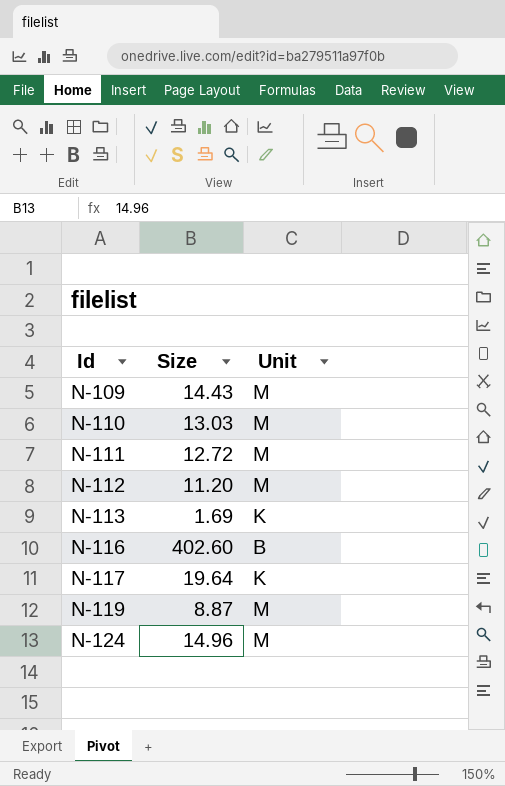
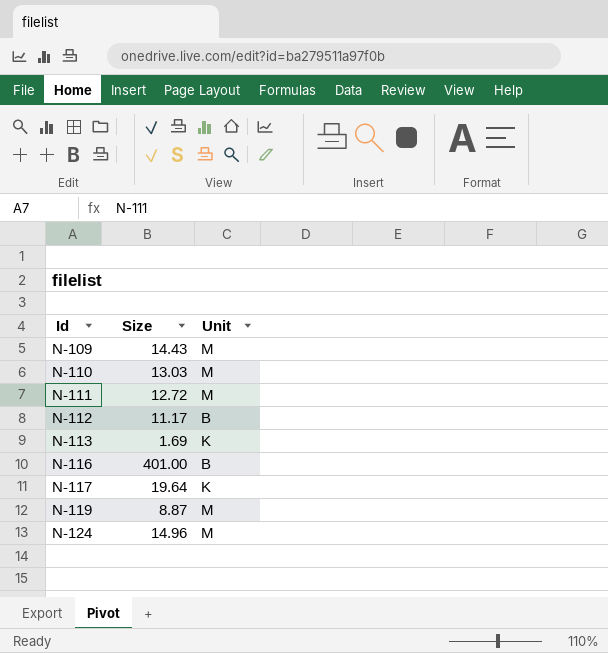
N-112 | Size: 11.20 -> 11.17
N-112 | Unit: M -> B
N-116 | Size: 402.60 -> 401.00

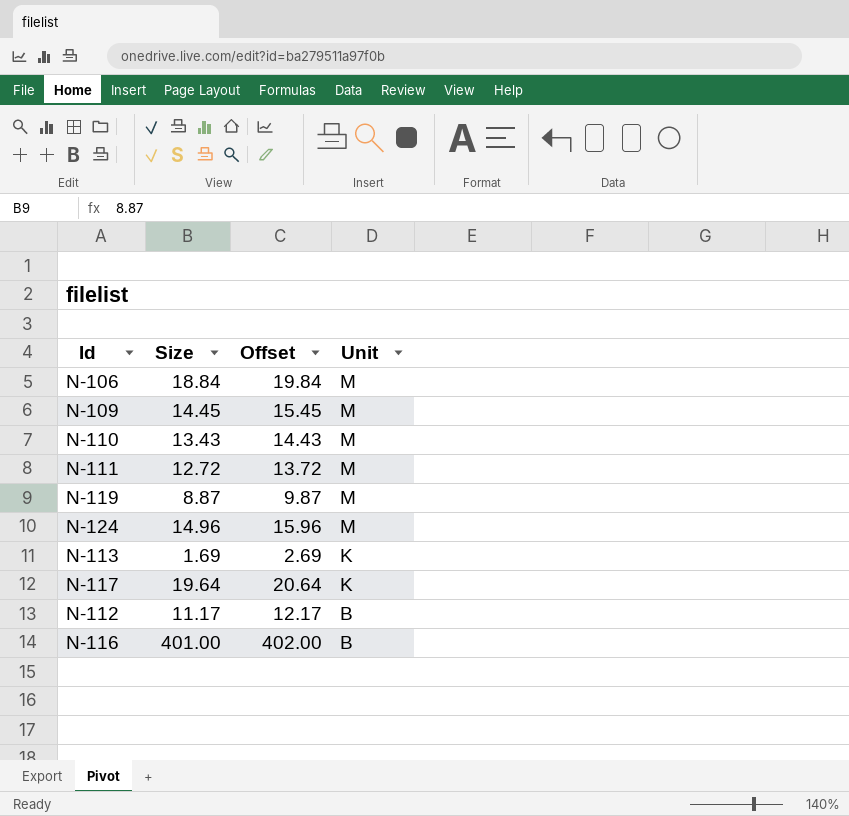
row order: Id ascending -> Unit descending
column Offset | formula: none -> [Size] + 1
row N-106: none -> 18.84 | 19.84 | M
N-109 | Size: 14.43 -> 14.45
N-110 | Size: 13.03 -> 13.43

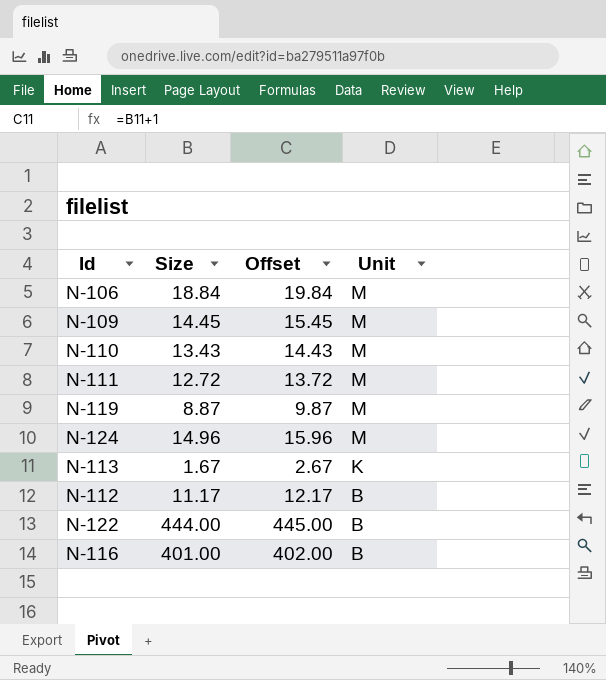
row N-117: 19.64 | 20.64 | K -> none
N-113 | Size: 1.69 -> 1.67
N-113 | Offset: 2.69 -> 2.67
row N-122: none -> 444.00 | 445.00 | B

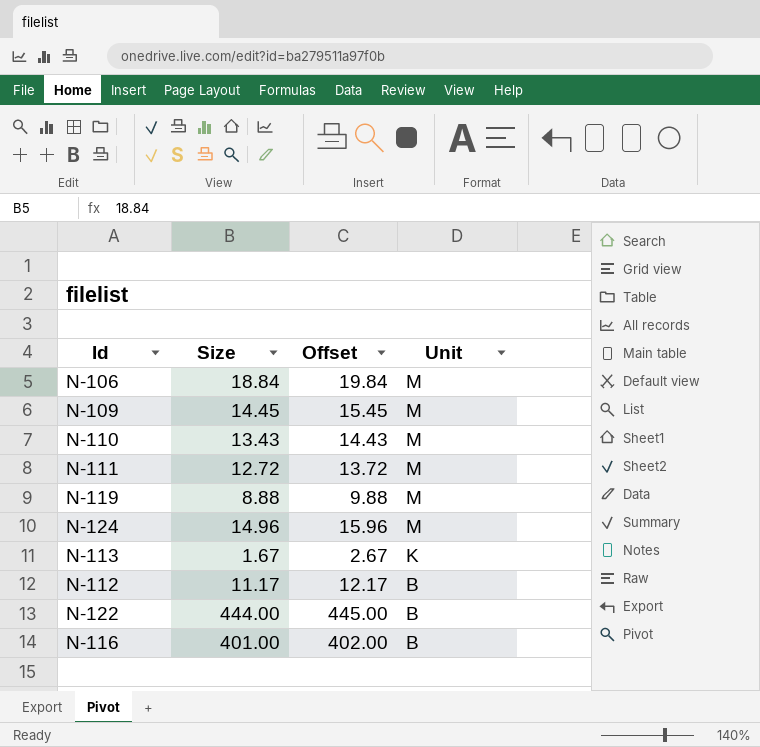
N-119 | Size: 8.87 -> 8.88
N-119 | Offset: 9.87 -> 9.88

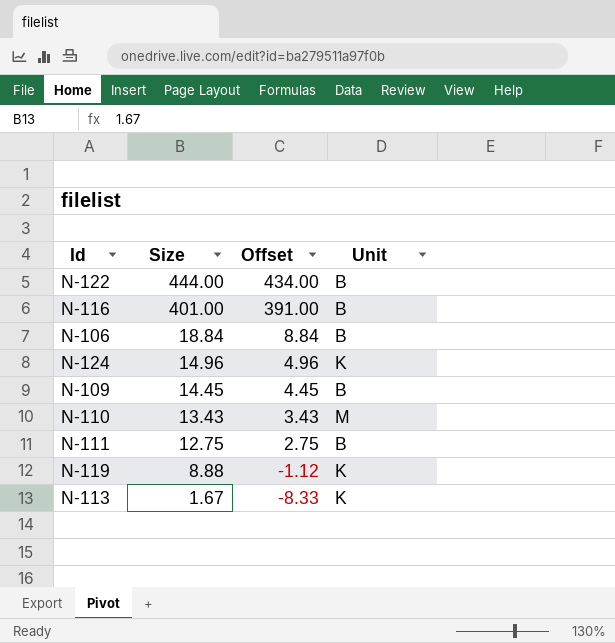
row order: Unit descending -> Size descending
column Offset | formula: [Size] + 1 -> [Size] - 10
row N-112: 11.17 | 12.17 | B -> none
N-106 | Unit: M -> B
N-124 | Unit: M -> K
N-109 | Unit: M -> B
N-111 | Size: 12.72 -> 12.75
N-111 | Unit: M -> B
N-119 | Unit: M -> K

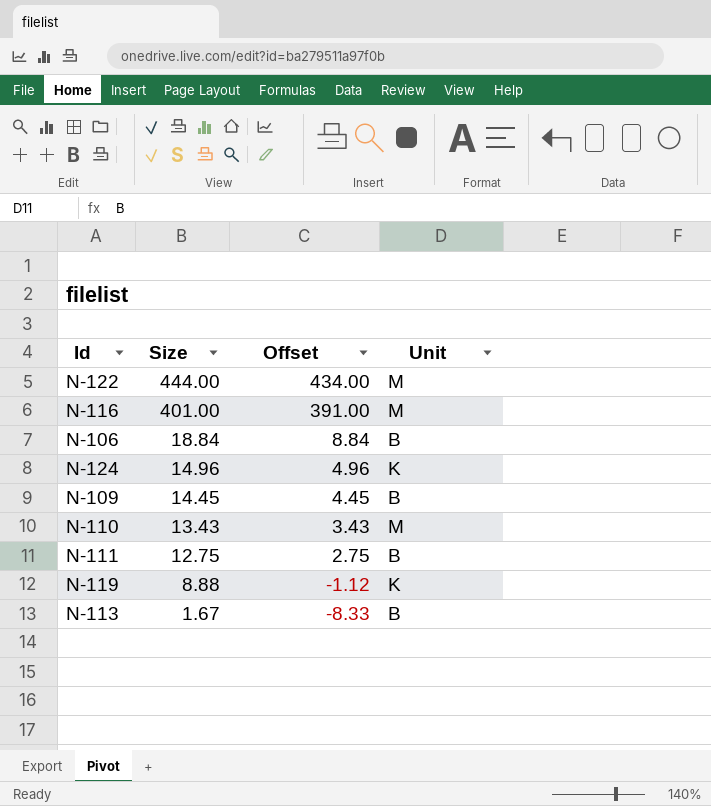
N-122 | Unit: B -> M
N-116 | Unit: B -> M
N-113 | Unit: K -> B

